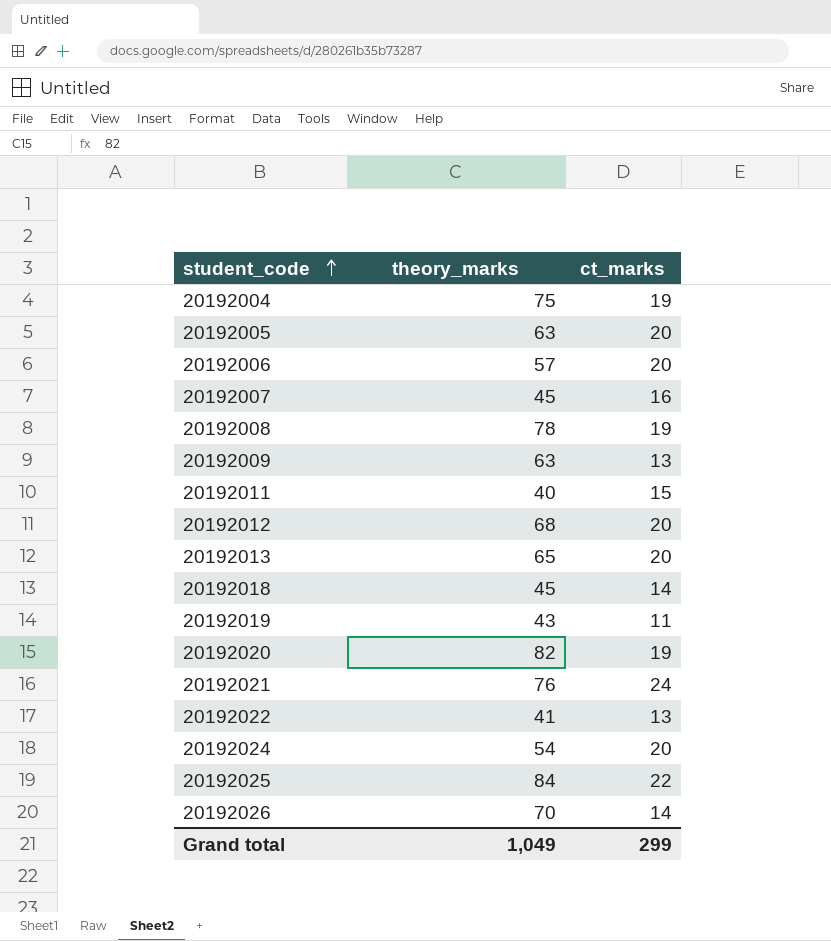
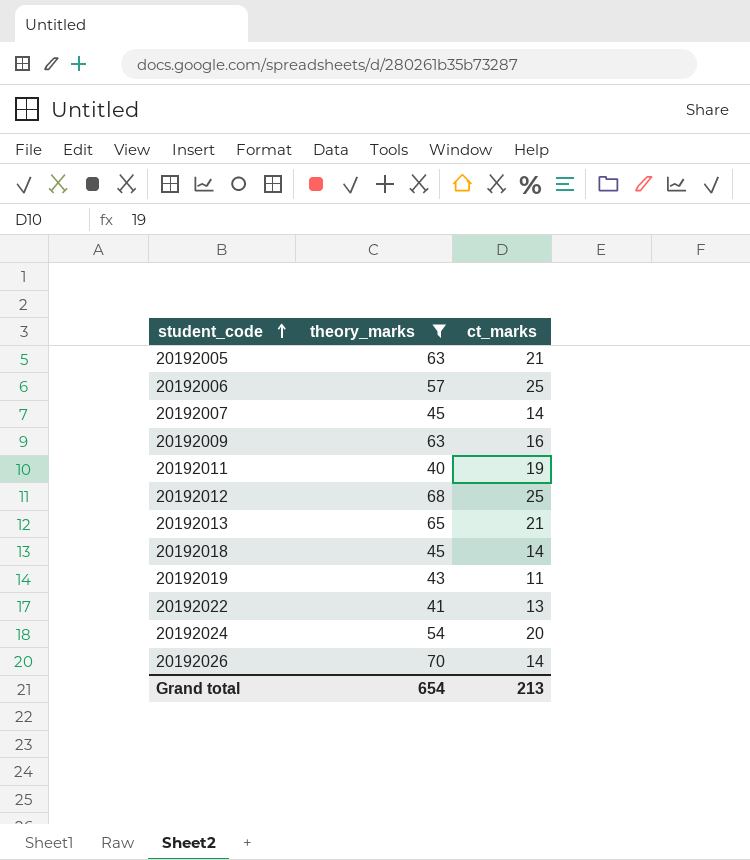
filter: none -> theory_marks <= 70
20192005 | ct_marks: 20 -> 21
20192006 | ct_marks: 20 -> 25
20192007 | ct_marks: 16 -> 14
20192009 | ct_marks: 13 -> 16
20192011 | ct_marks: 15 -> 19
20192012 | ct_marks: 20 -> 25
20192013 | ct_marks: 20 -> 21
Grand total | theory_marks: 1,049 -> 654
Grand total | ct_marks: 299 -> 213

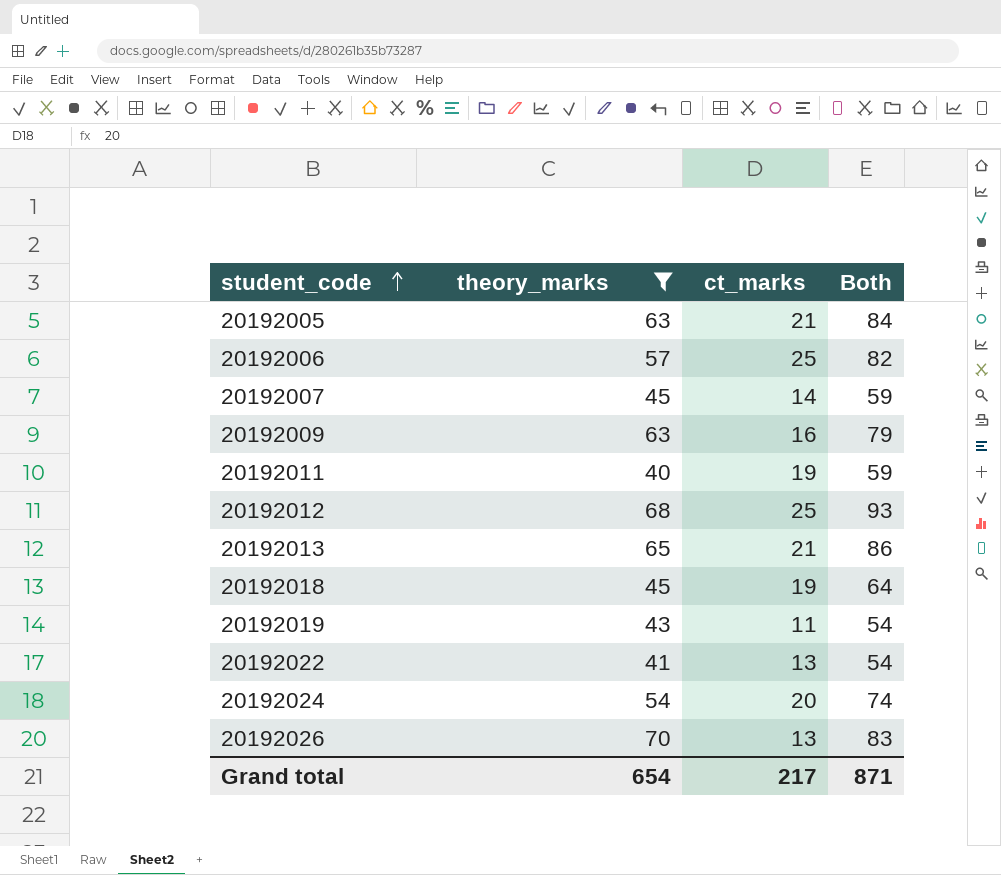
column Both | formula: none -> [theory_marks] + [ct_marks]
20192018 | ct_marks: 14 -> 19
20192026 | ct_marks: 14 -> 13
Grand total | ct_marks: 213 -> 217

